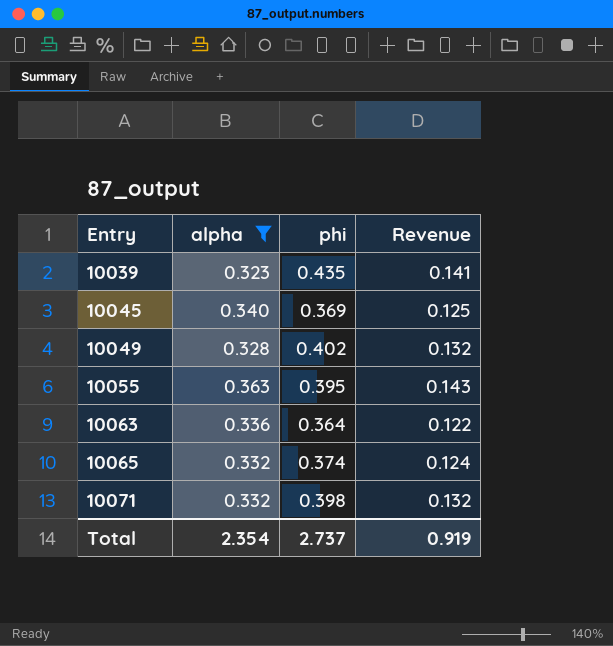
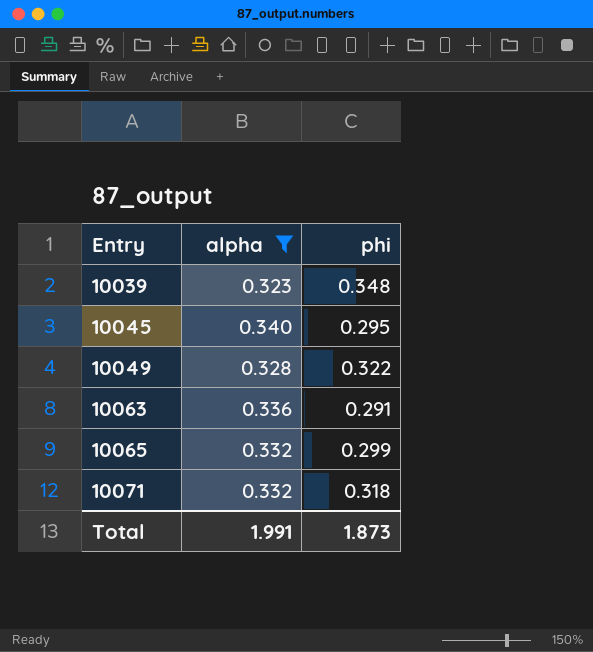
column Revenue | formula: [alpha] * [phi] -> none
row 10055: 0.363 | 0.395 | 0.143 -> none
10039 | phi: 0.435 -> 0.348
10045 | phi: 0.369 -> 0.295
10049 | phi: 0.402 -> 0.322
10063 | phi: 0.364 -> 0.291
10065 | phi: 0.374 -> 0.299
10071 | phi: 0.398 -> 0.318
Total | alpha: 2.354 -> 1.991
Total | phi: 2.737 -> 1.873

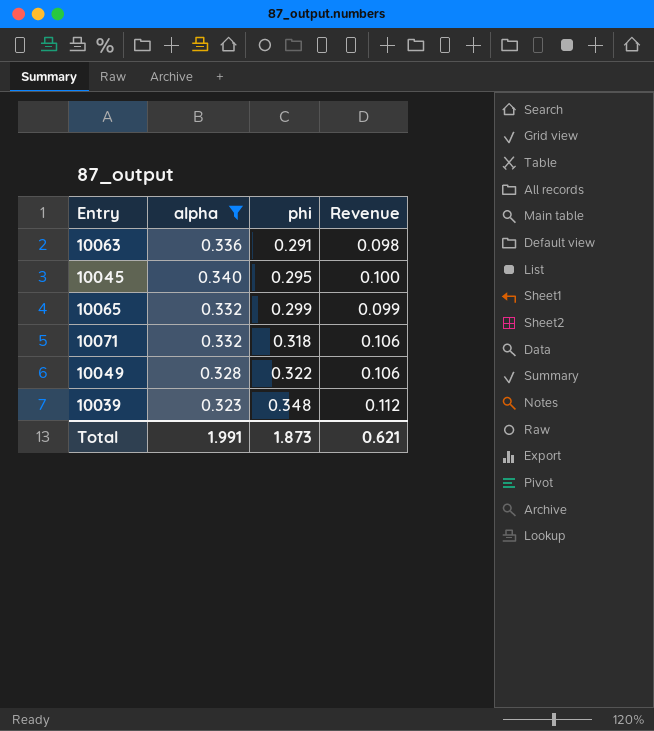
row order: Entry ascending -> phi ascending
column Revenue | formula: none -> [alpha] * [phi]

